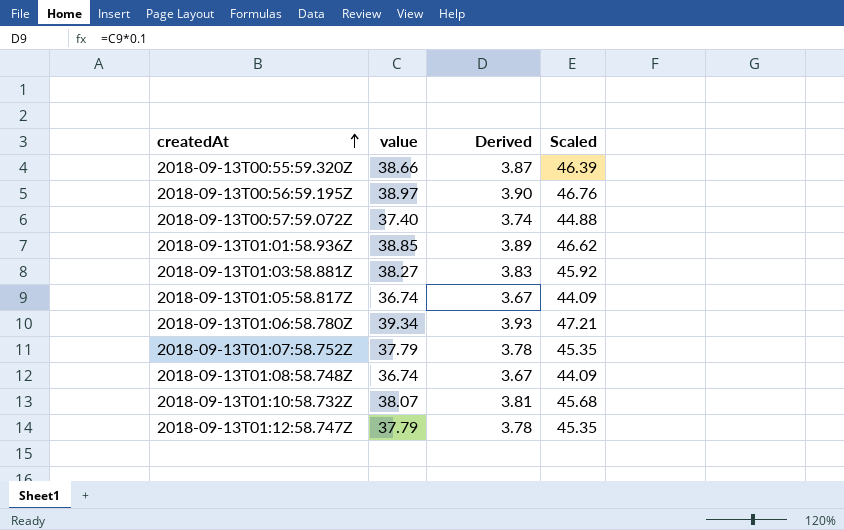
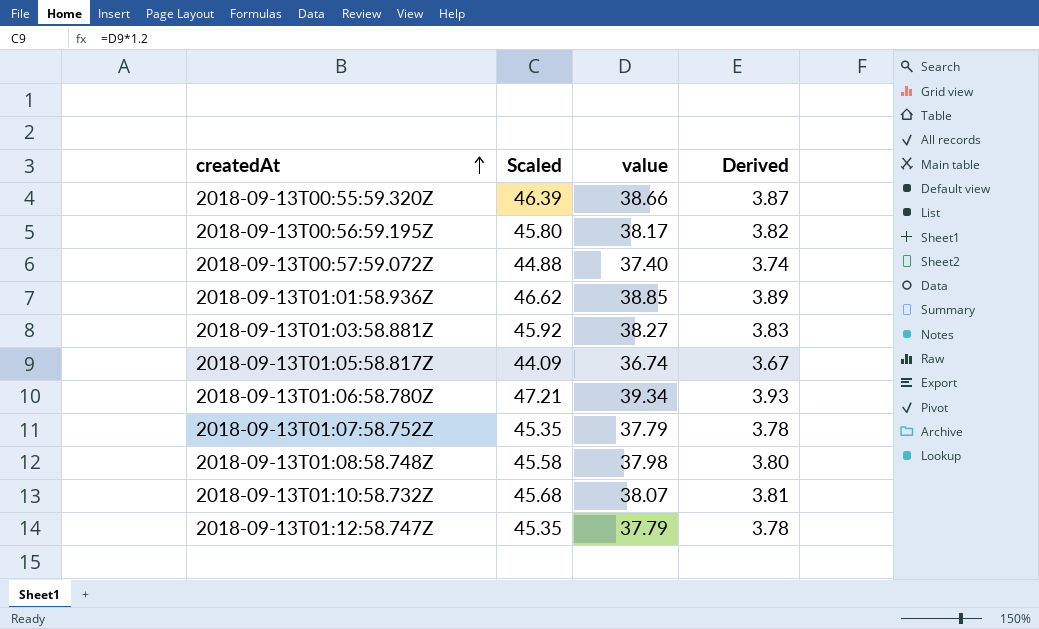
column Scaled | position: 4 -> 2
2018-09-13T00:56:59.195Z | Scaled: 46.76 -> 45.80
2018-09-13T00:56:59.195Z | value: 38.97 -> 38.17
2018-09-13T00:56:59.195Z | Derived: 3.90 -> 3.82
2018-09-13T01:08:58.748Z | Scaled: 44.09 -> 45.58
2018-09-13T01:08:58.748Z | value: 36.74 -> 37.98
2018-09-13T01:08:58.748Z | Derived: 3.67 -> 3.80

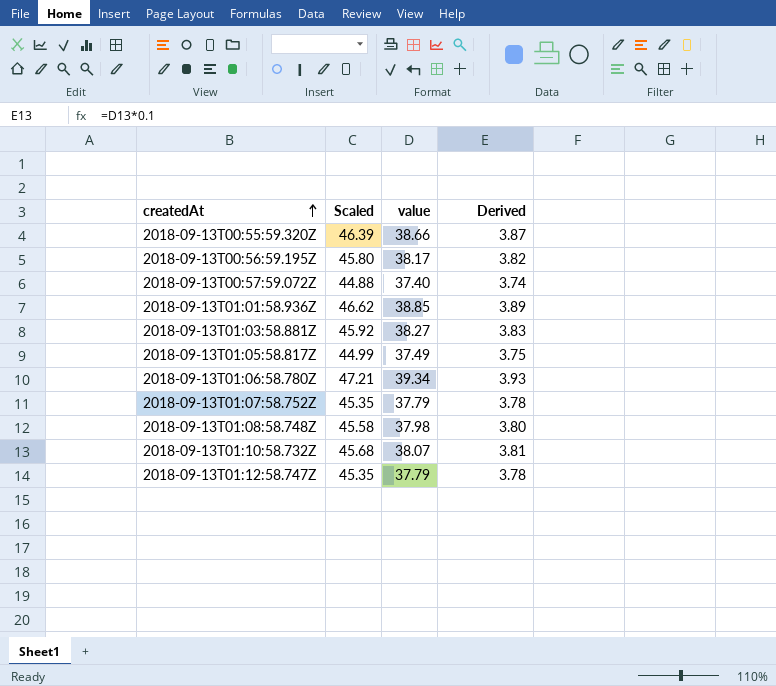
2018-09-13T01:05:58.817Z | Scaled: 44.09 -> 44.99
2018-09-13T01:05:58.817Z | value: 36.74 -> 37.49
2018-09-13T01:05:58.817Z | Derived: 3.67 -> 3.75

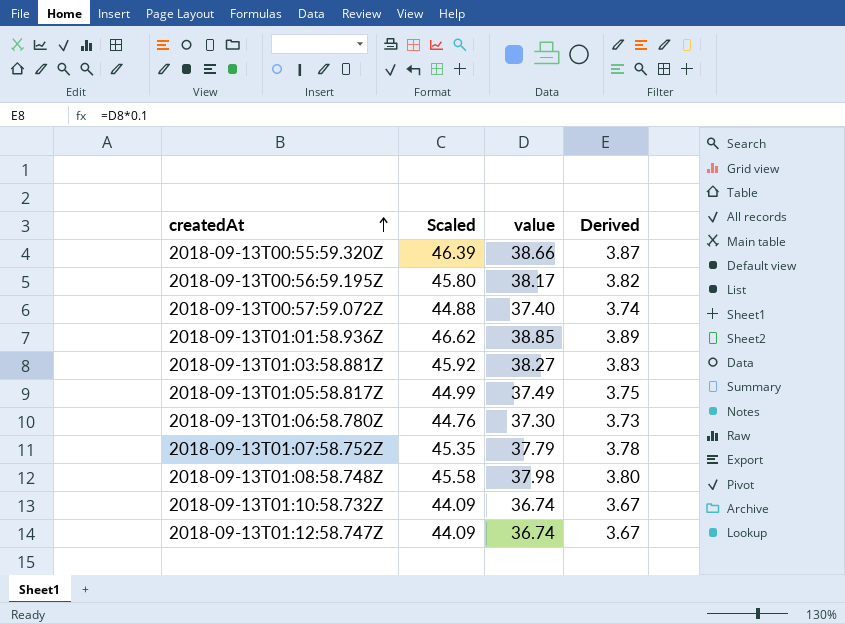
2018-09-13T01:06:58.780Z | Scaled: 47.21 -> 44.76
2018-09-13T01:06:58.780Z | value: 39.34 -> 37.30
2018-09-13T01:06:58.780Z | Derived: 3.93 -> 3.73
2018-09-13T01:10:58.732Z | Scaled: 45.68 -> 44.09
2018-09-13T01:10:58.732Z | value: 38.07 -> 36.74
2018-09-13T01:10:58.732Z | Derived: 3.81 -> 3.67
2018-09-13T01:12:58.747Z | Scaled: 45.35 -> 44.09
2018-09-13T01:12:58.747Z | value: 37.79 -> 36.74
2018-09-13T01:12:58.747Z | Derived: 3.78 -> 3.67

